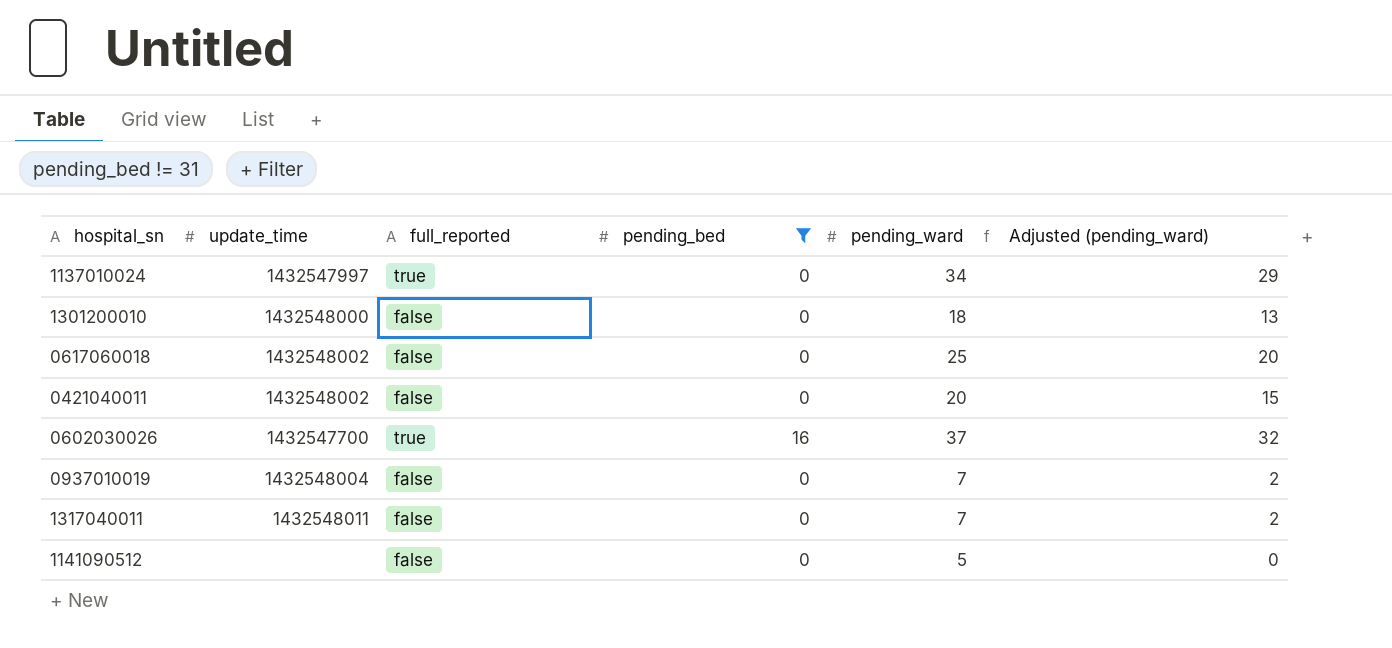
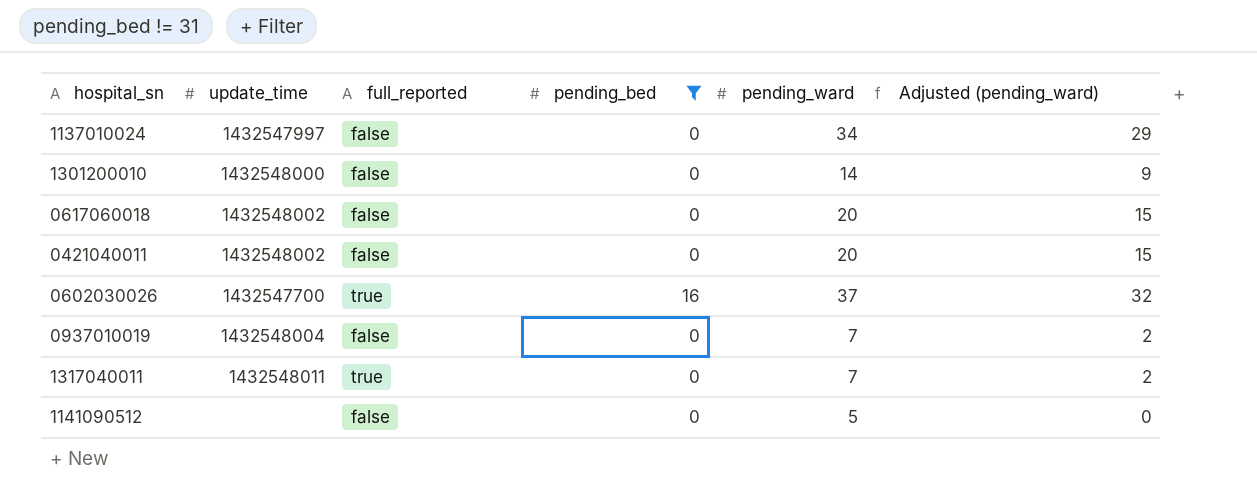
1137010024 | full_reported: true -> false
1301200010 | pending_ward: 18 -> 14
1301200010 | Adjusted (pending_ward): 13 -> 9
0617060018 | pending_ward: 25 -> 20
0617060018 | Adjusted (pending_ward): 20 -> 15
1317040011 | full_reported: false -> true

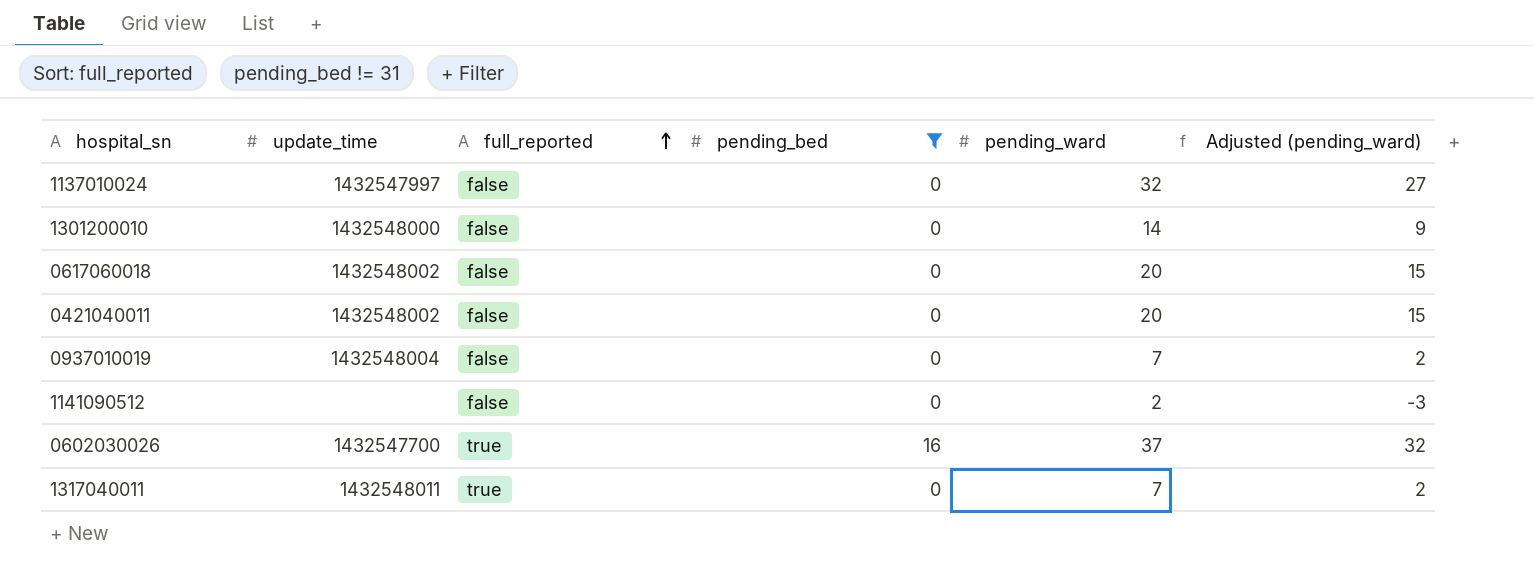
row order: none -> full_reported ascending
1137010024 | pending_ward: 34 -> 32
1137010024 | Adjusted (pending_ward): 29 -> 27
1141090512 | pending_ward: 5 -> 2
1141090512 | Adjusted (pending_ward): 0 -> -3

